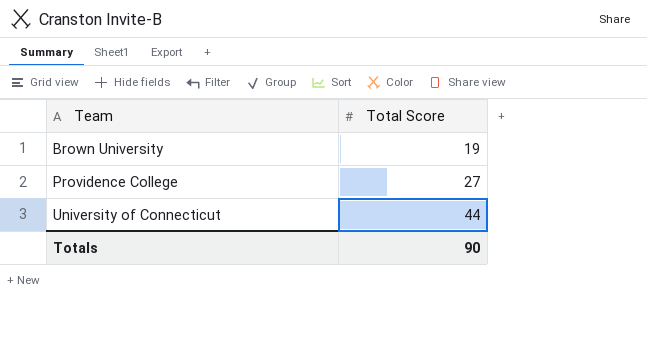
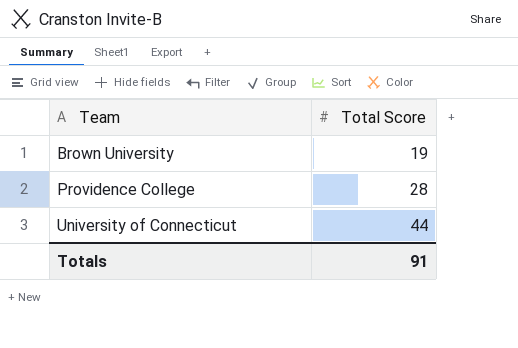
Providence College | Total Score: 27 -> 28
Totals | Total Score: 90 -> 91

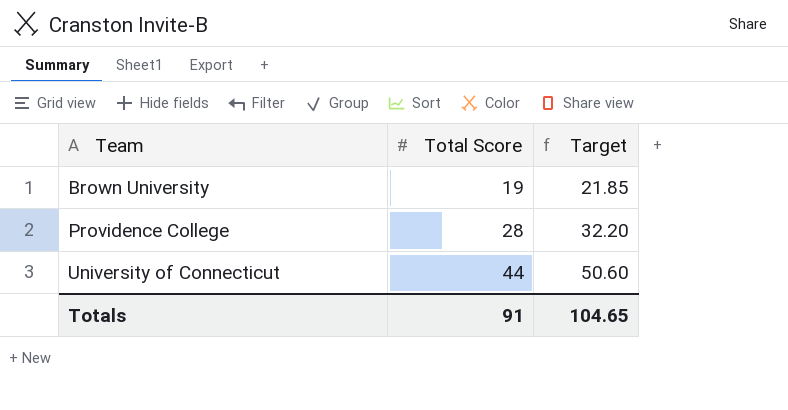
column Target | formula: none -> [Total Score] * 1.15

